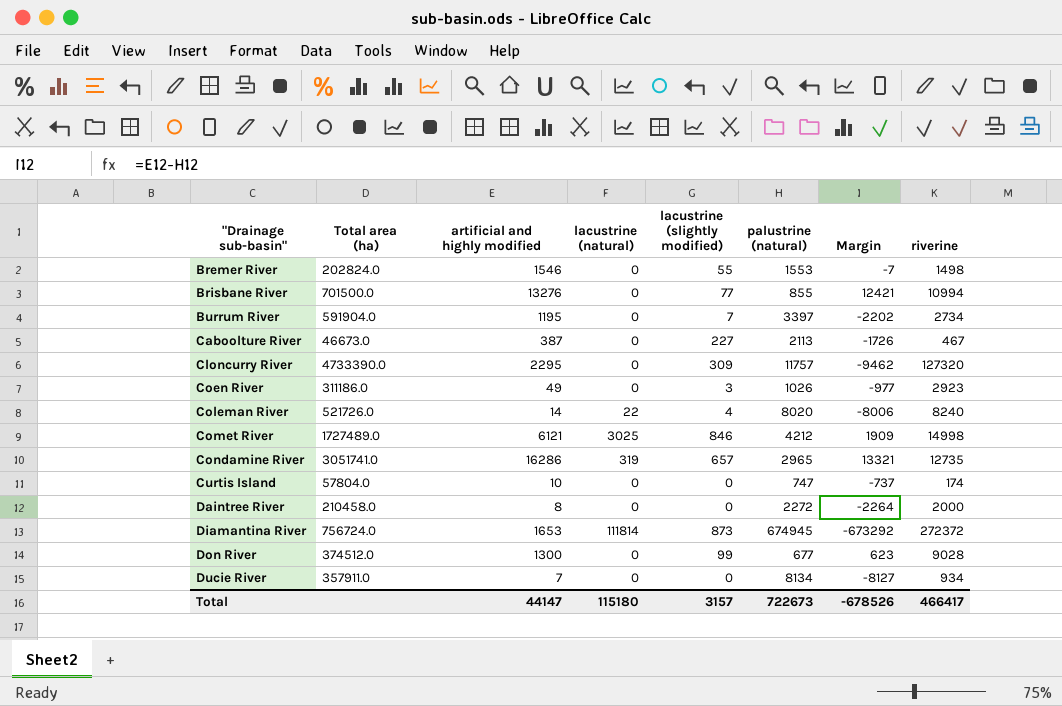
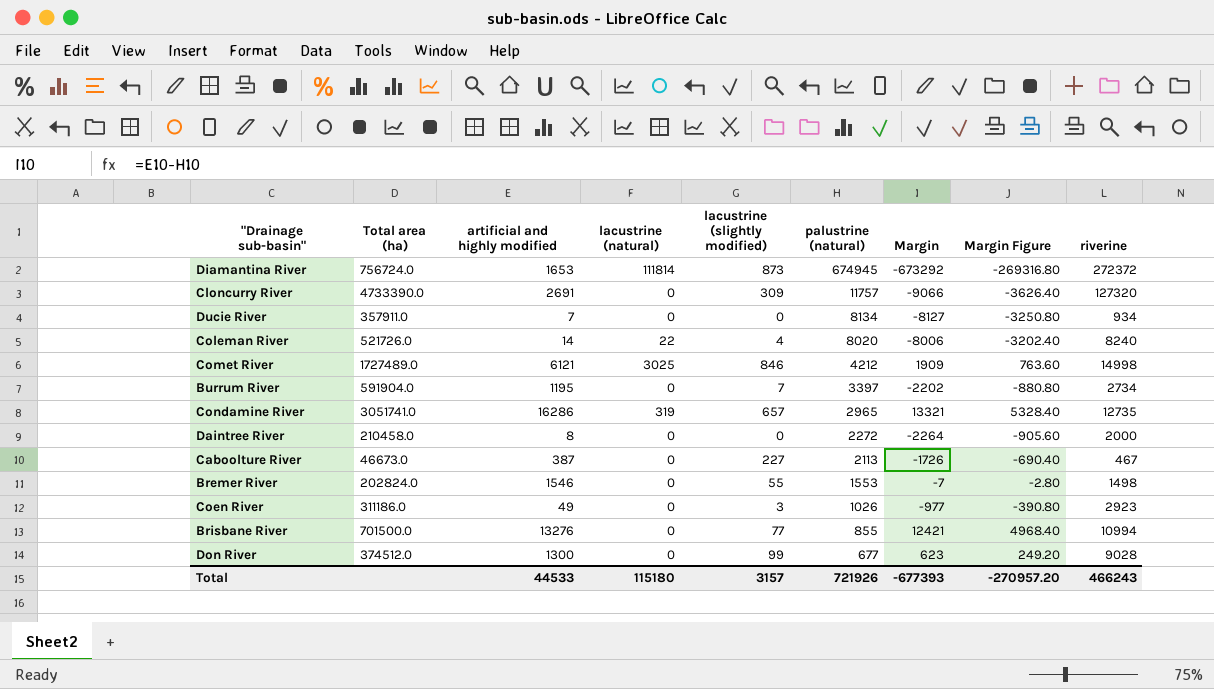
row order: "Drainage sub-basin" ascending -> palustrine (natural) descending
column Margin Figure | formula: none -> [Margin] * 0.4
row Curtis Island: 57804.0 | 10 | 0 | 0 | 747 | -737 | 174 -> none
Cloncurry River | artificial and highly modified: 2295 -> 2691
Cloncurry River | Margin: -9462 -> -9066
Total | artificial and highly modified: 44147 -> 44533
Total | palustrine (natural): 722673 -> 721926
Total | Margin: -678526 -> -677393
Total | riverine: 466417 -> 466243

